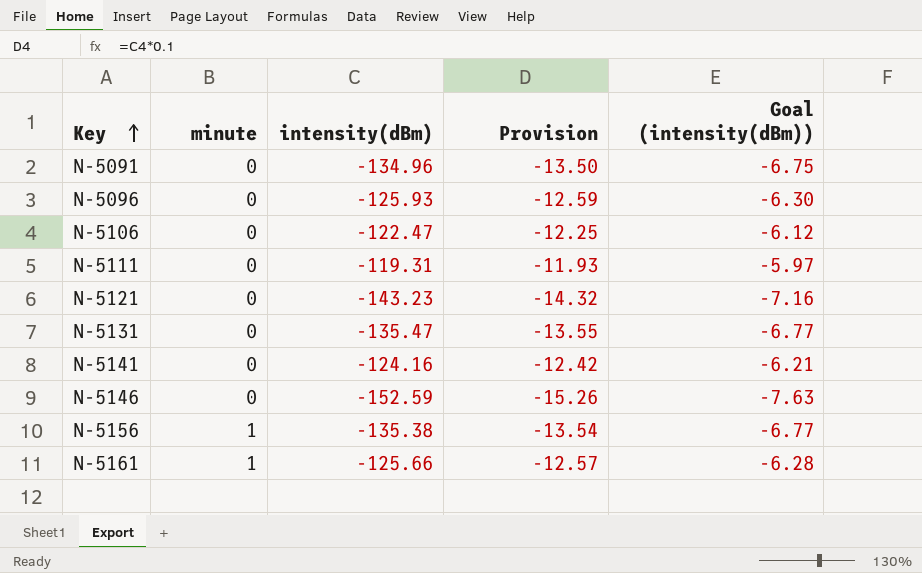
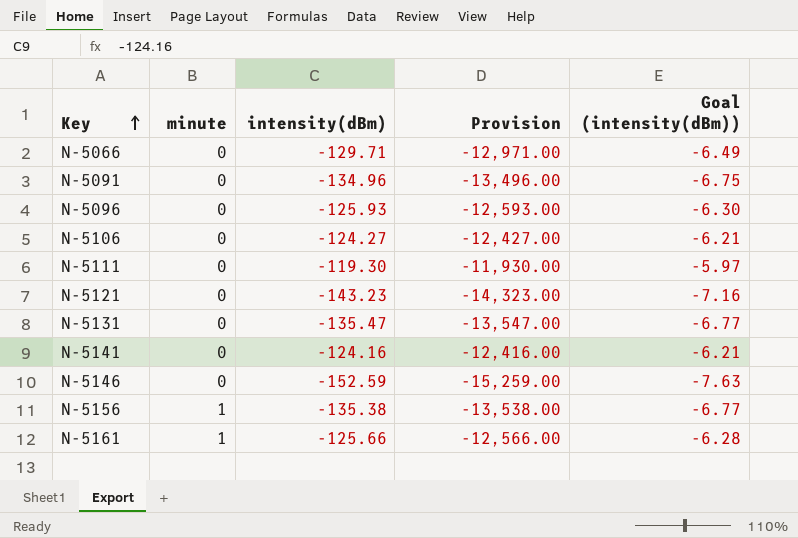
column Provision | formula: [intensity(dBm)] * 0.1 -> [intensity(dBm)] * 100
row N-5066: none -> 0 | -129.71 | -12,971.00 | -6.49
N-5106 | intensity(dBm): -122.47 -> -124.27
N-5106 | Goal (intensity(dBm)): -6.12 -> -6.21
N-5111 | intensity(dBm): -119.31 -> -119.30

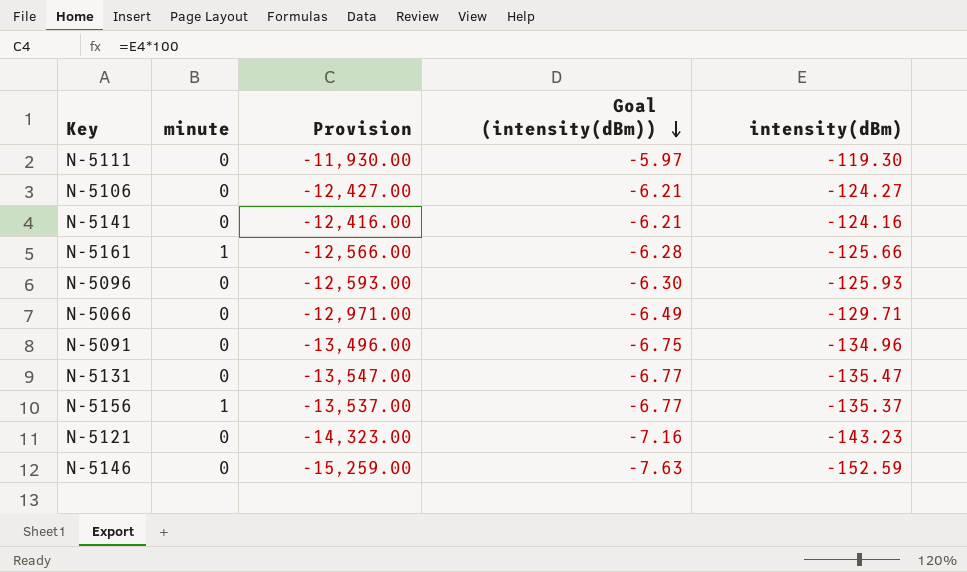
row order: Key ascending -> Goal (intensity(dBm)) descending
column intensity(dBm) | position: 3 -> 5
N-5156 | Provision: -13,538.00 -> -13,537.00
N-5156 | intensity(dBm): -135.38 -> -135.37

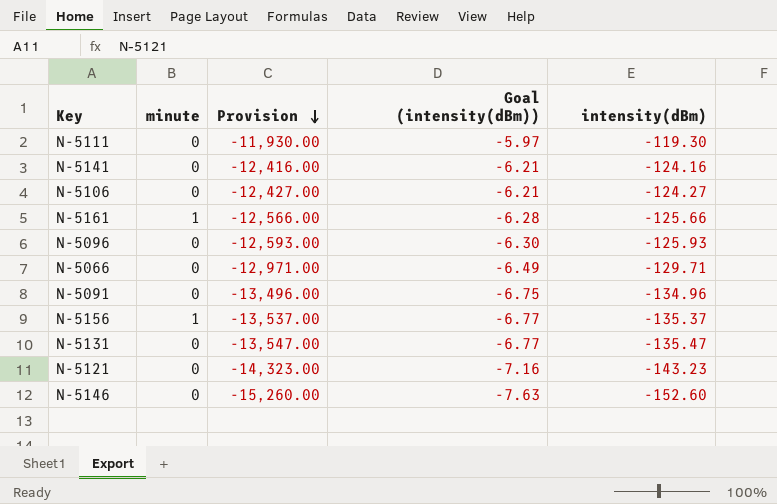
row order: Goal (intensity(dBm)) descending -> Provision descending
N-5146 | Provision: -15,259.00 -> -15,260.00
N-5146 | intensity(dBm): -152.59 -> -152.60

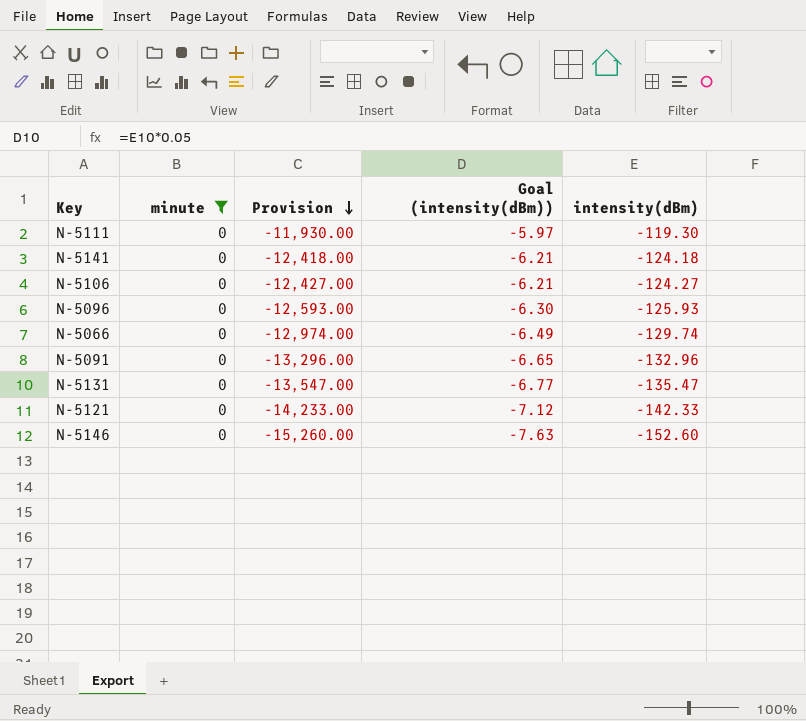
filter: none -> minute = 0
N-5141 | Provision: -12,416.00 -> -12,418.00
N-5141 | intensity(dBm): -124.16 -> -124.18
N-5066 | Provision: -12,971.00 -> -12,974.00
N-5066 | intensity(dBm): -129.71 -> -129.74
N-5091 | Provision: -13,496.00 -> -13,296.00
N-5091 | Goal (intensity(dBm)): -6.75 -> -6.65
N-5091 | intensity(dBm): -134.96 -> -132.96
N-5121 | Provision: -14,323.00 -> -14,233.00
N-5121 | Goal (intensity(dBm)): -7.16 -> -7.12
N-5121 | intensity(dBm): -143.23 -> -142.33

